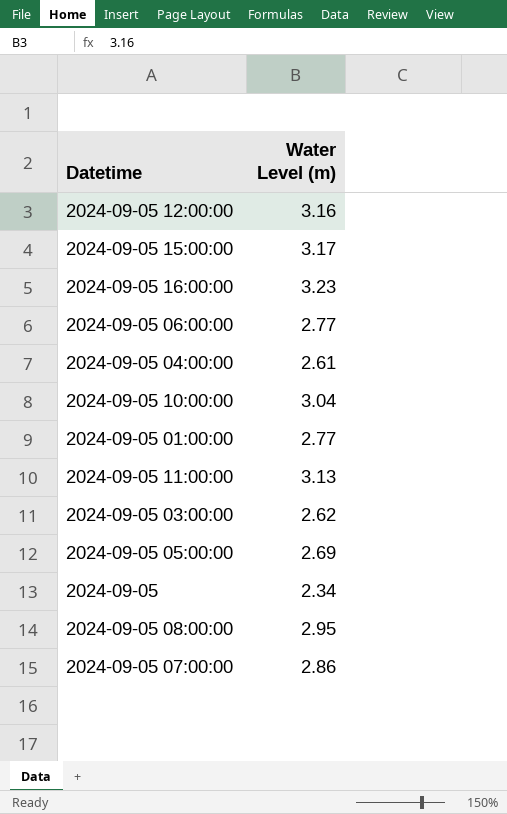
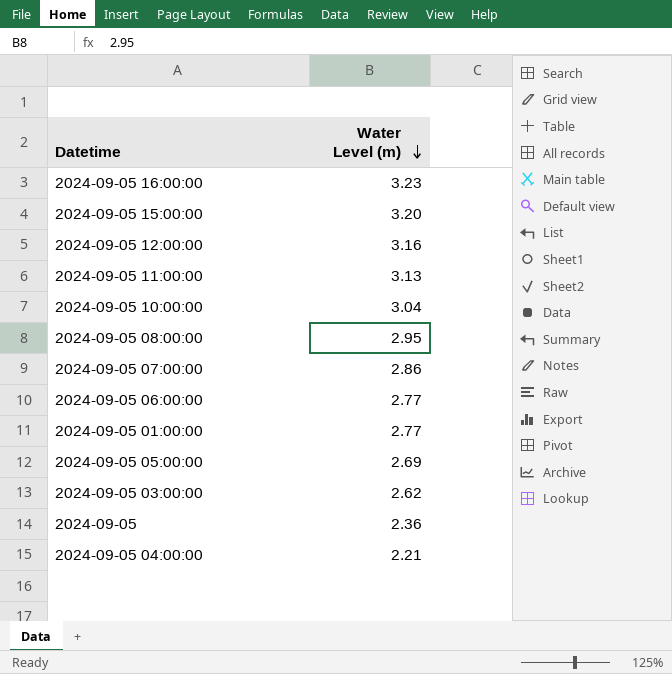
row order: none -> Water Level (m) descending
2024-09-05 15:00:00 | Water Level (m): 3.17 -> 3.20
2024-09-05 | Water Level (m): 2.34 -> 2.36
2024-09-05 04:00:00 | Water Level (m): 2.61 -> 2.21

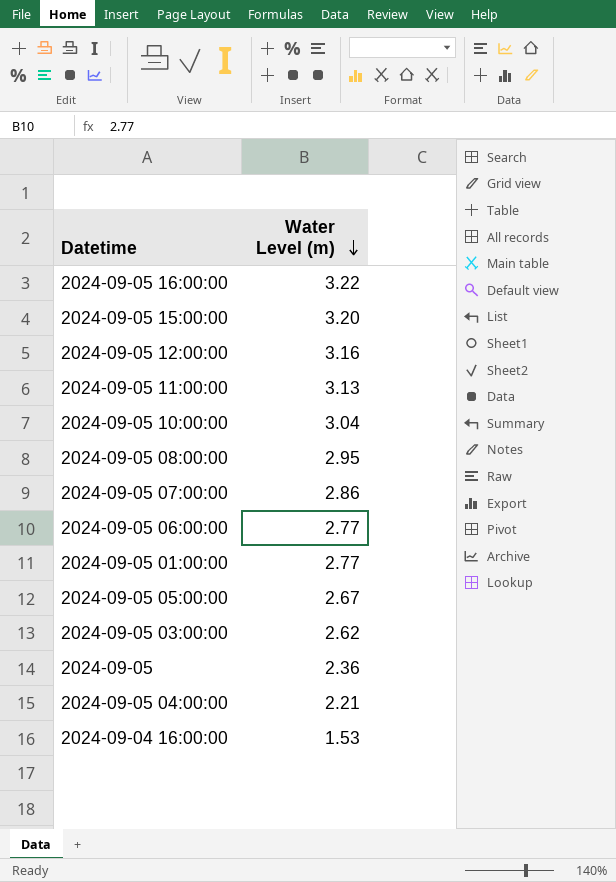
2024-09-05 16:00:00 | Water Level (m): 3.23 -> 3.22
2024-09-05 05:00:00 | Water Level (m): 2.69 -> 2.67
row 2024-09-04 16:00:00: none -> 1.53

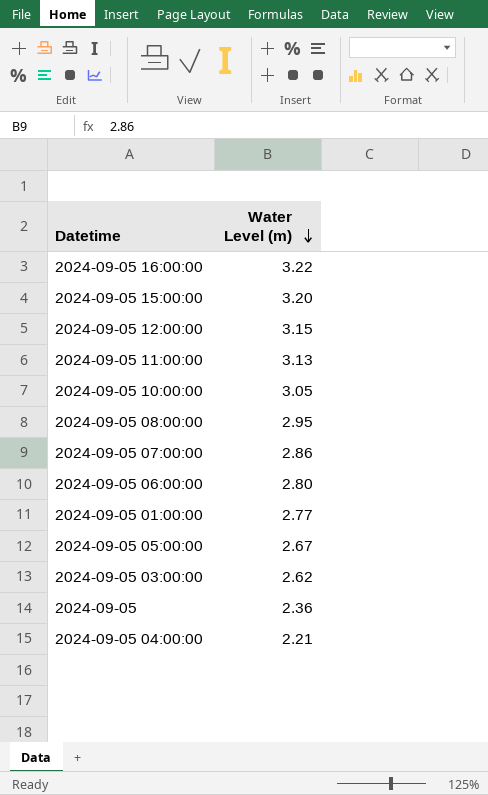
row 2024-09-04 16:00:00: 1.53 -> none
2024-09-05 12:00:00 | Water Level (m): 3.16 -> 3.15
2024-09-05 10:00:00 | Water Level (m): 3.04 -> 3.05
2024-09-05 06:00:00 | Water Level (m): 2.77 -> 2.80

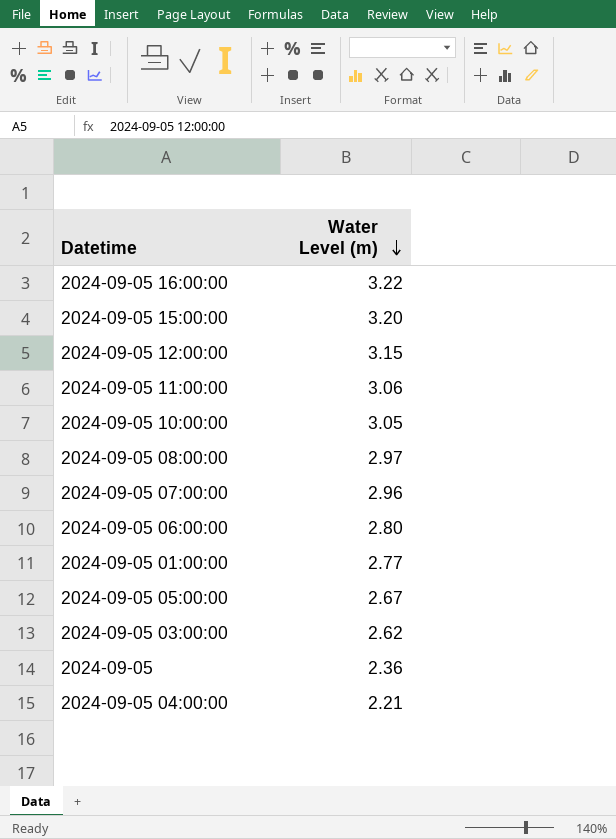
2024-09-05 11:00:00 | Water Level (m): 3.13 -> 3.06
2024-09-05 08:00:00 | Water Level (m): 2.95 -> 2.97
2024-09-05 07:00:00 | Water Level (m): 2.86 -> 2.96

